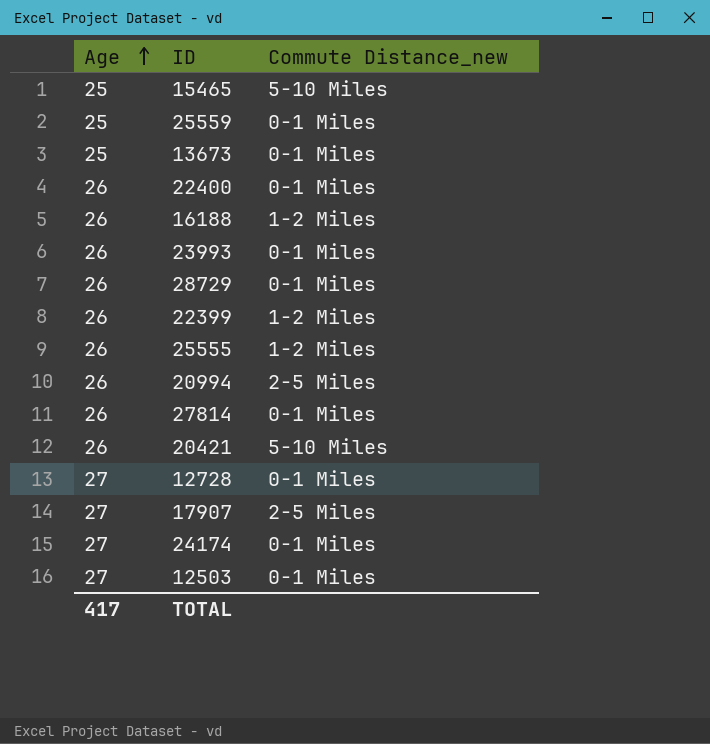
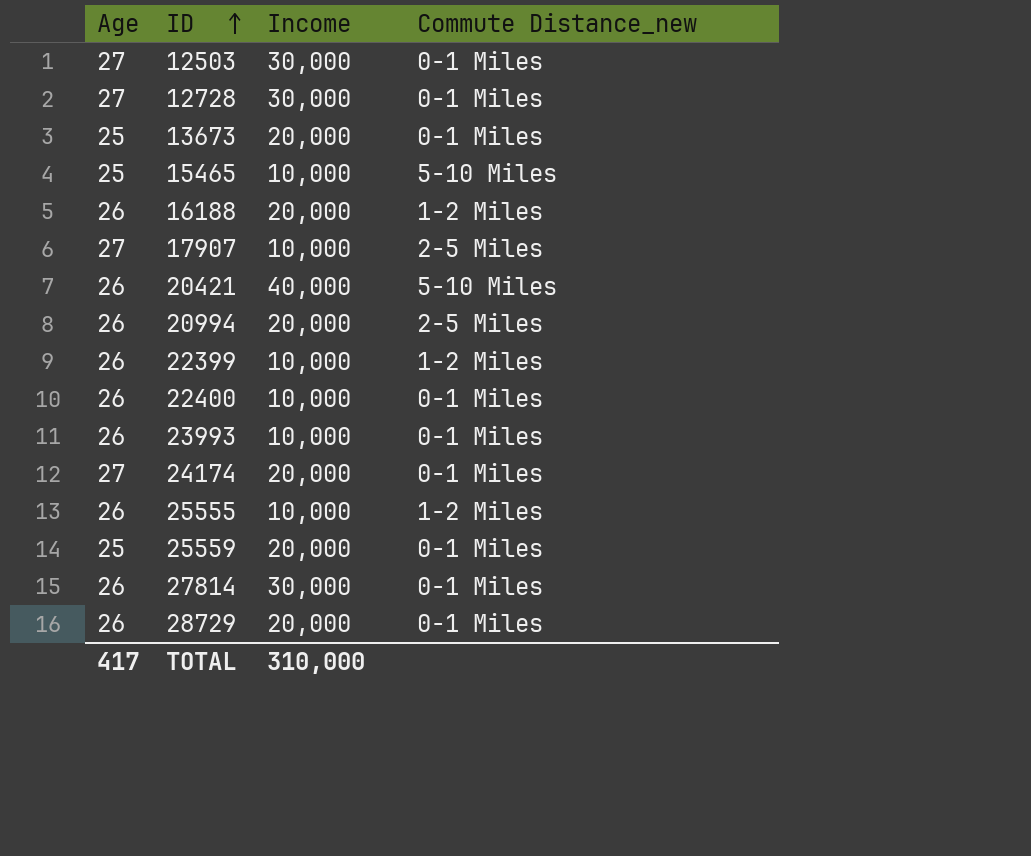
row order: Age ascending -> ID ascending
column Income | position: none -> 3

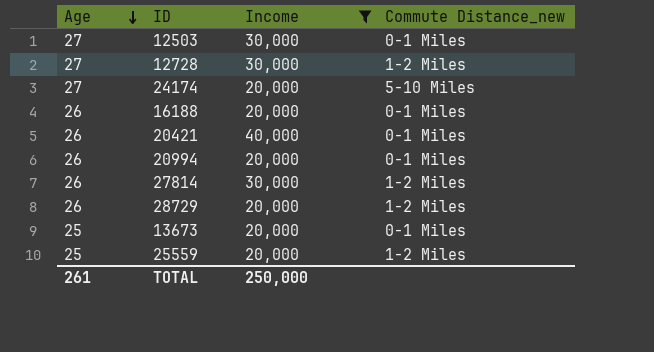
filter: none -> Income != 10,000
row order: ID ascending -> Age descending
12728 | Commute Distance_new: 0-1 Miles -> 1-2 Miles
24174 | Commute Distance_new: 0-1 Miles -> 5-10 Miles
16188 | Commute Distance_new: 1-2 Miles -> 0-1 Miles
20421 | Commute Distance_new: 5-10 Miles -> 0-1 Miles
20994 | Commute Distance_new: 2-5 Miles -> 0-1 Miles
27814 | Commute Distance_new: 0-1 Miles -> 1-2 Miles
28729 | Commute Distance_new: 0-1 Miles -> 1-2 Miles
25559 | Commute Distance_new: 0-1 Miles -> 1-2 Miles
TOTAL | Age: 417 -> 261
TOTAL | Income: 310,000 -> 250,000

